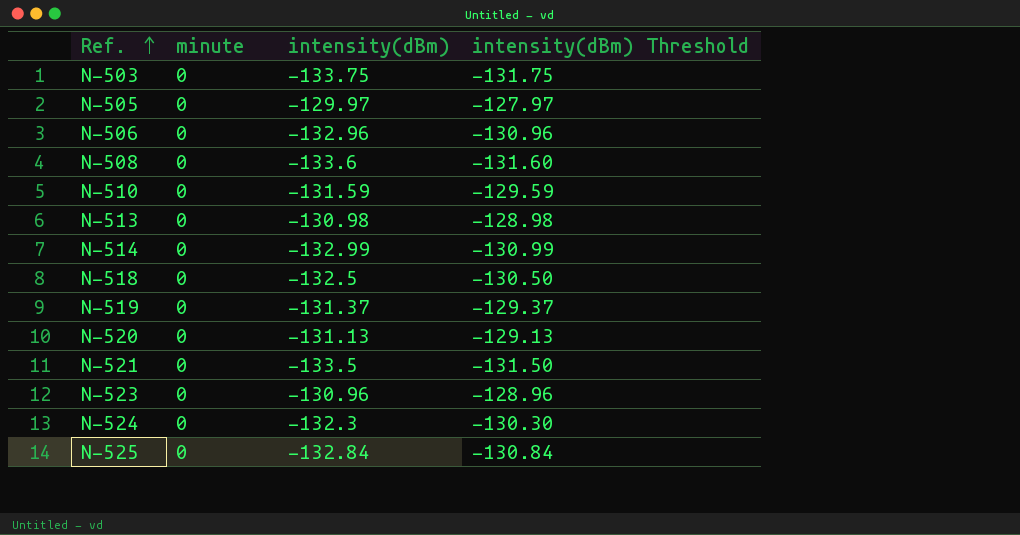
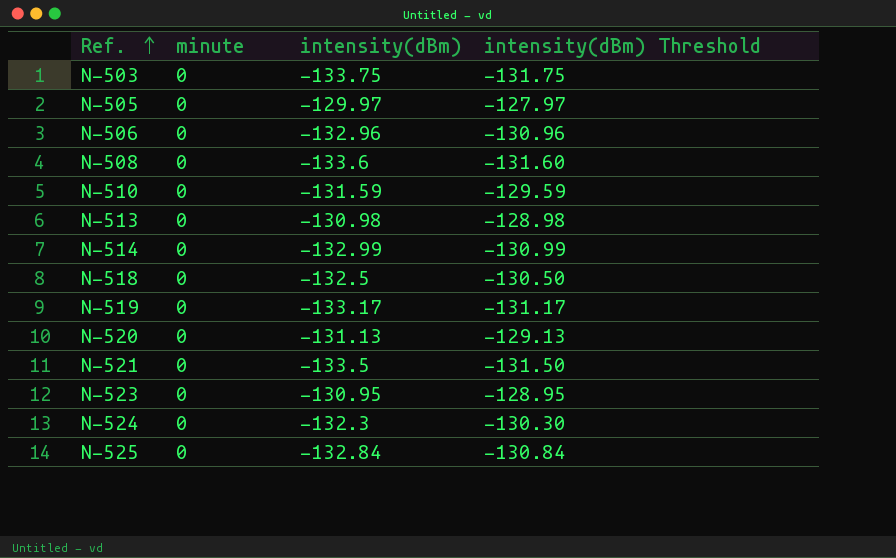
N-519 | intensity(dBm): -131.37 -> -133.17
N-519 | intensity(dBm) Threshold: -129.37 -> -131.17
N-523 | intensity(dBm): -130.96 -> -130.95
N-523 | intensity(dBm) Threshold: -128.96 -> -128.95

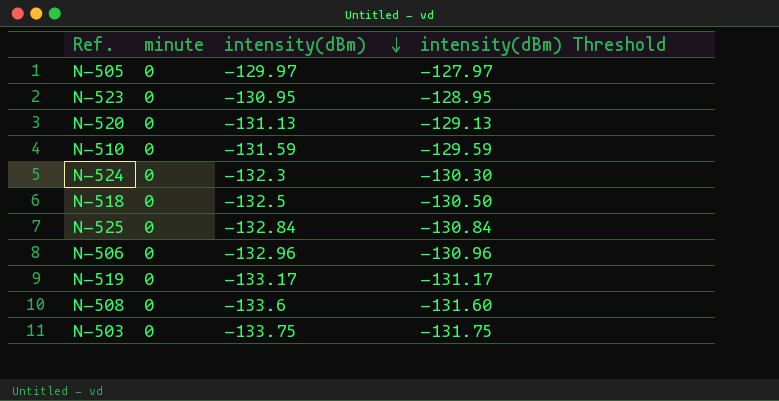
row order: Ref. ascending -> intensity(dBm) descending
row N-513: 0 | -130.98 | -128.98 -> none
row N-514: 0 | -132.99 | -130.99 -> none
row N-521: 0 | -133.5 | -131.50 -> none

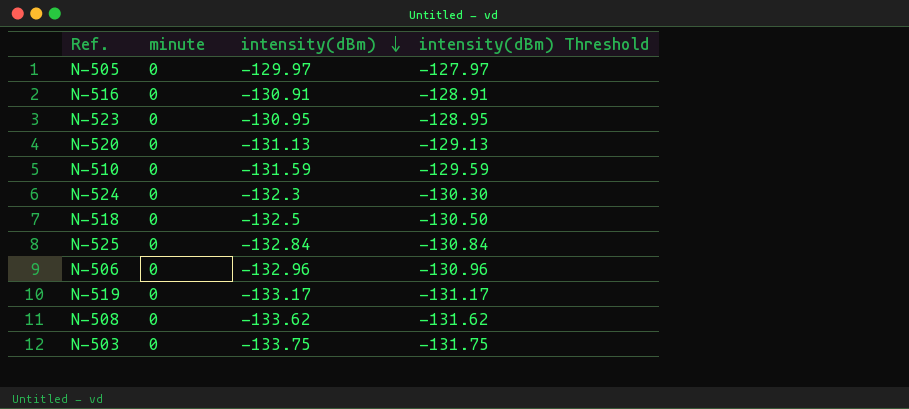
row N-516: none -> 0 | -130.91 | -128.91
N-508 | intensity(dBm): -133.6 -> -133.62
N-508 | intensity(dBm) Threshold: -131.60 -> -131.62

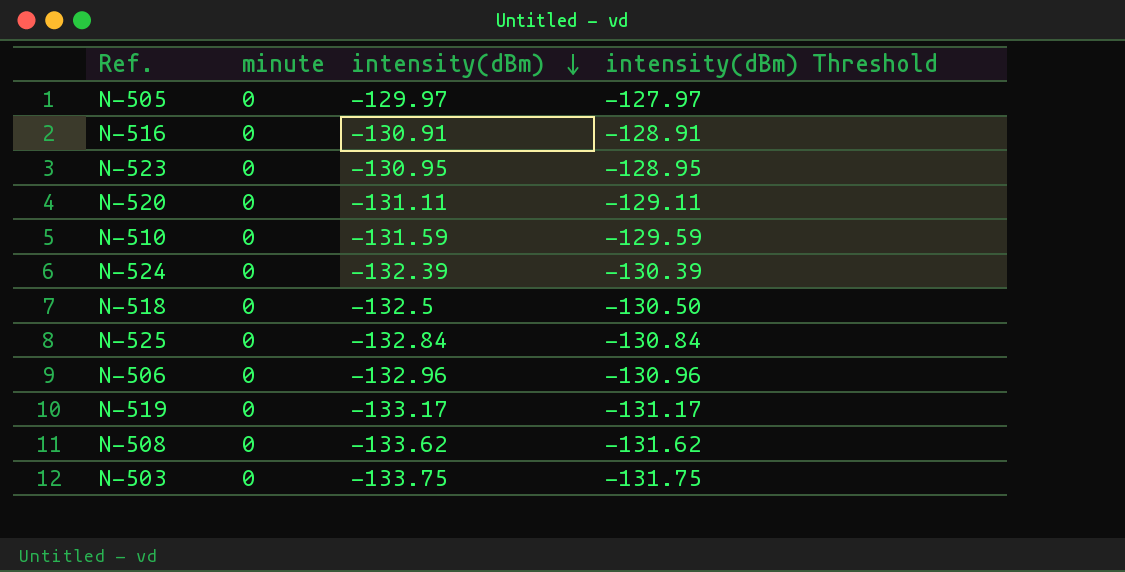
N-520 | intensity(dBm): -131.13 -> -131.11
N-520 | intensity(dBm) Threshold: -129.13 -> -129.11
N-524 | intensity(dBm): -132.3 -> -132.39
N-524 | intensity(dBm) Threshold: -130.30 -> -130.39

